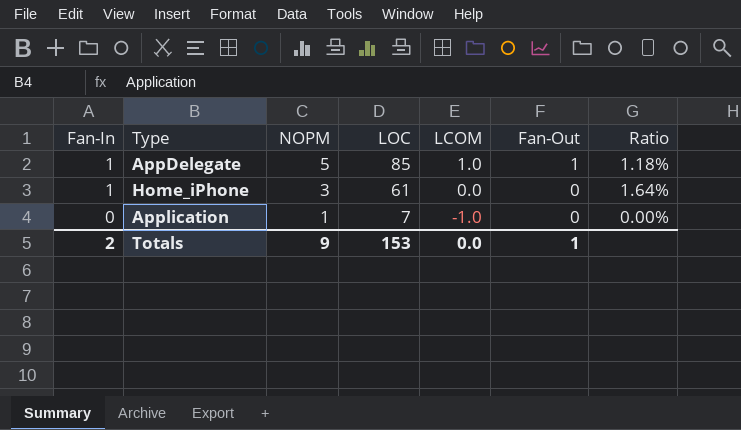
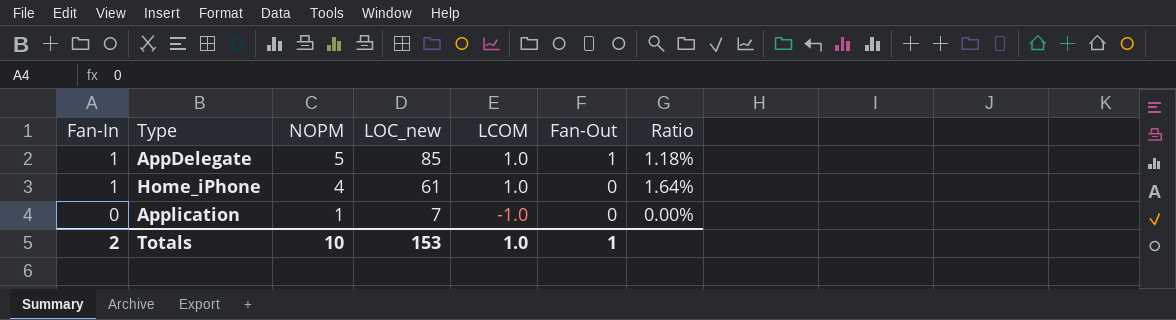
column name: LOC -> LOC_new
Home_iPhone | NOPM: 3 -> 4
Home_iPhone | LCOM: 0.0 -> 1.0
Totals | NOPM: 9 -> 10
Totals | LCOM: 0.0 -> 1.0

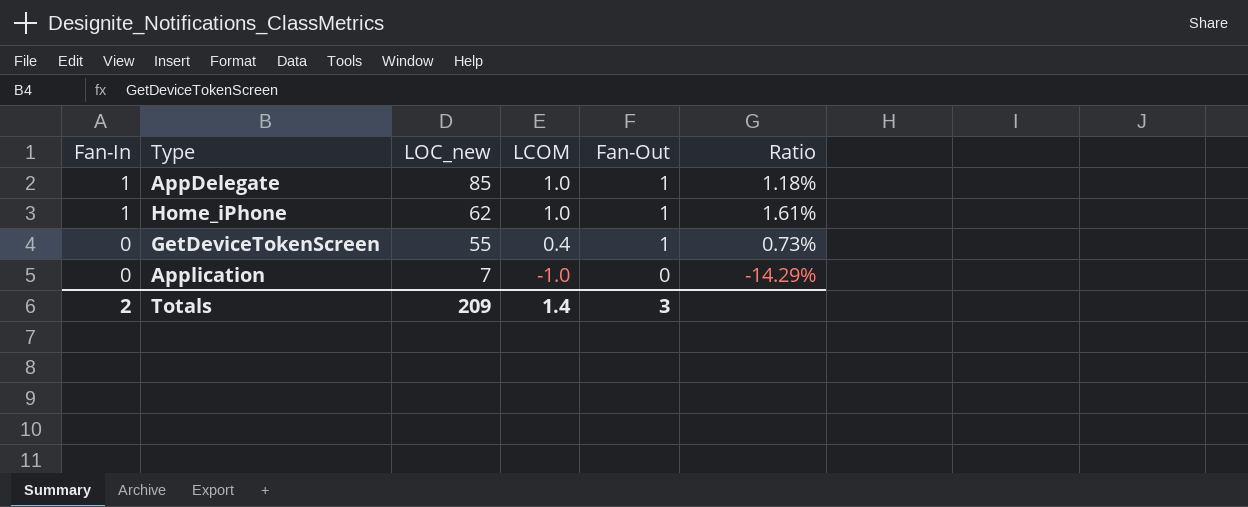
column NOPM | position: 3 -> none
column Ratio | formula: [Fan-In] / [LOC_new] -> [LCOM] / [LOC_new]
Home_iPhone | LOC_new: 61 -> 62
Home_iPhone | Fan-Out: 0 -> 1
row GetDeviceTokenScreen: none -> 0 | 55 | 0.4 | 1 | 0.73%
Totals | LOC_new: 153 -> 209
Totals | LCOM: 1.0 -> 1.4
Totals | Fan-Out: 1 -> 3

